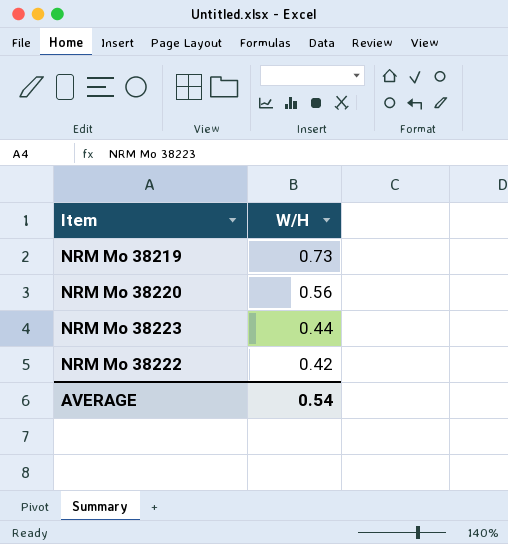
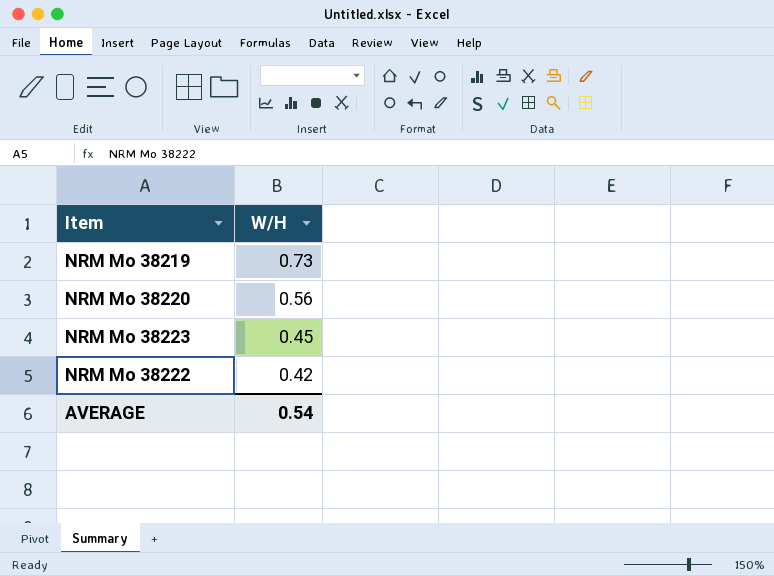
NRM Mo 38223 | W/H: 0.44 -> 0.45

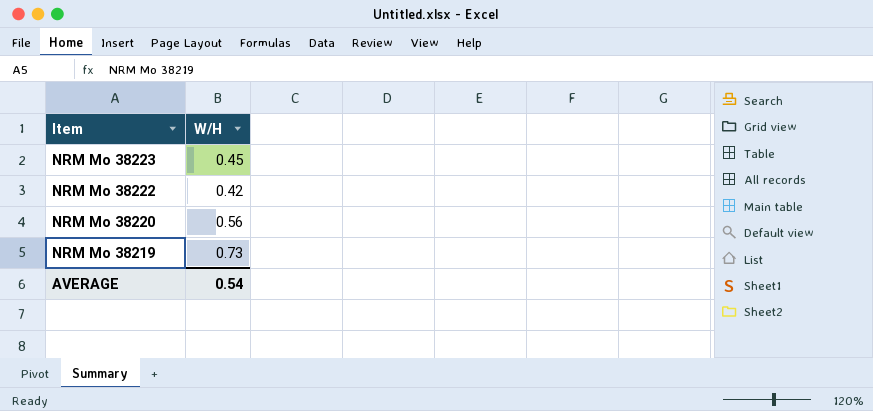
row order: W/H descending -> Item descending

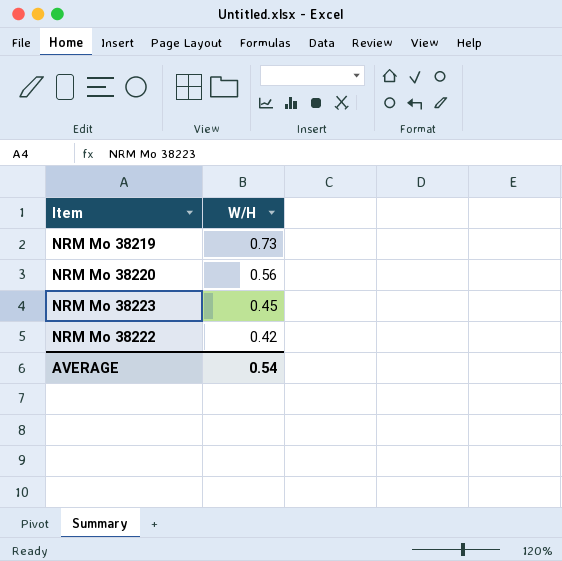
row order: Item descending -> W/H descending

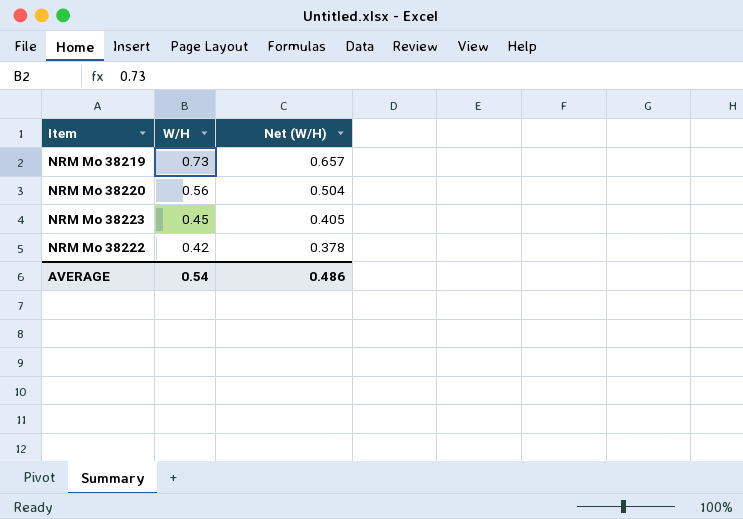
column Net (W/H) | formula: none -> [W/H] * 0.9

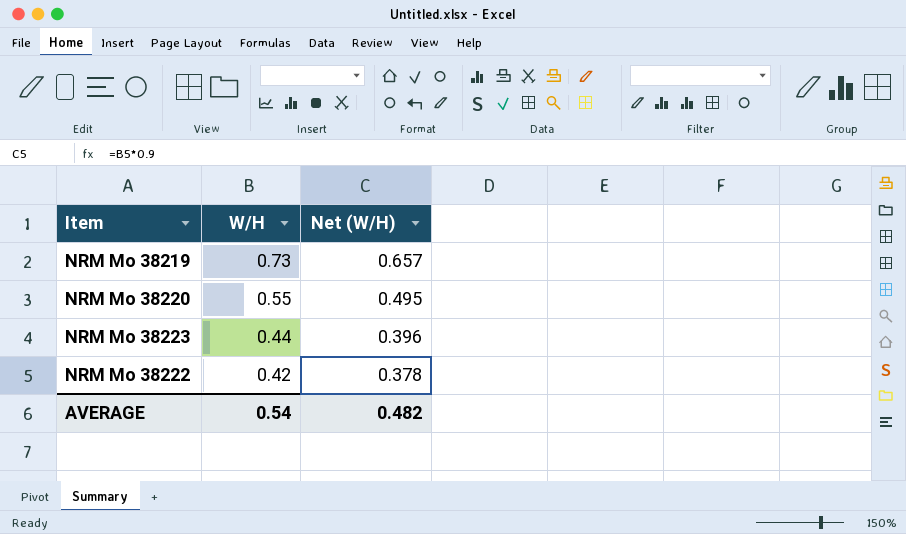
NRM Mo 38220 | W/H: 0.56 -> 0.55
NRM Mo 38220 | Net (W/H): 0.504 -> 0.495
NRM Mo 38223 | W/H: 0.45 -> 0.44
NRM Mo 38223 | Net (W/H): 0.405 -> 0.396
AVERAGE | Net (W/H): 0.486 -> 0.482

